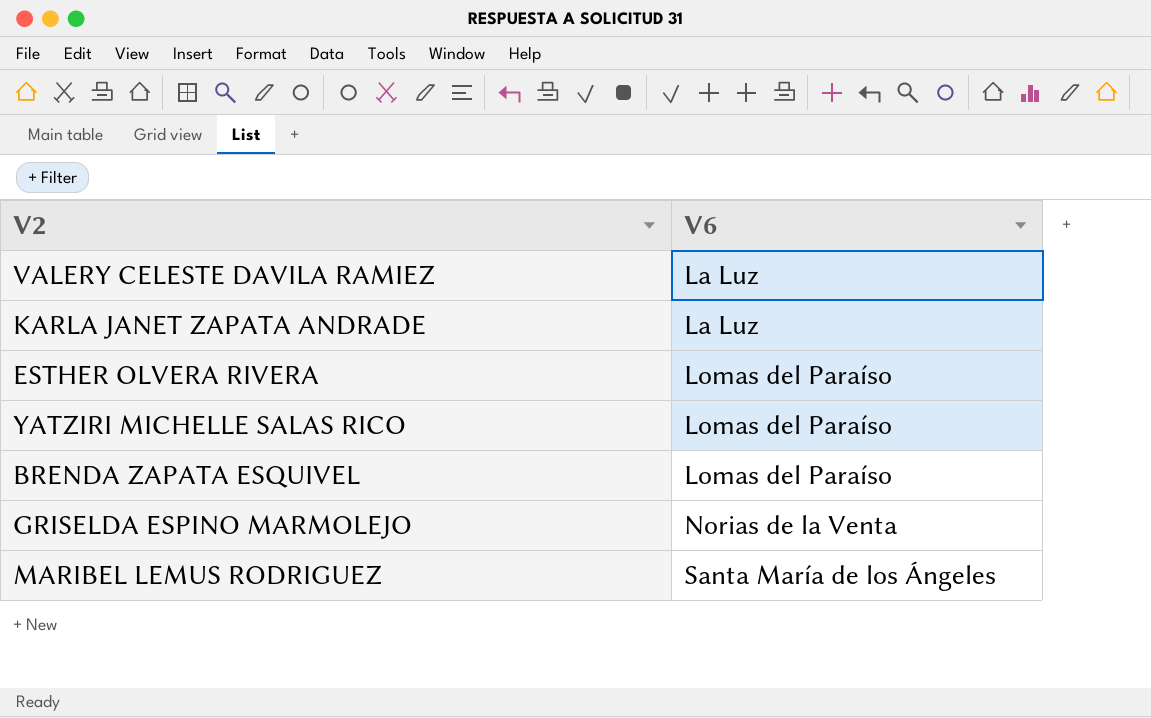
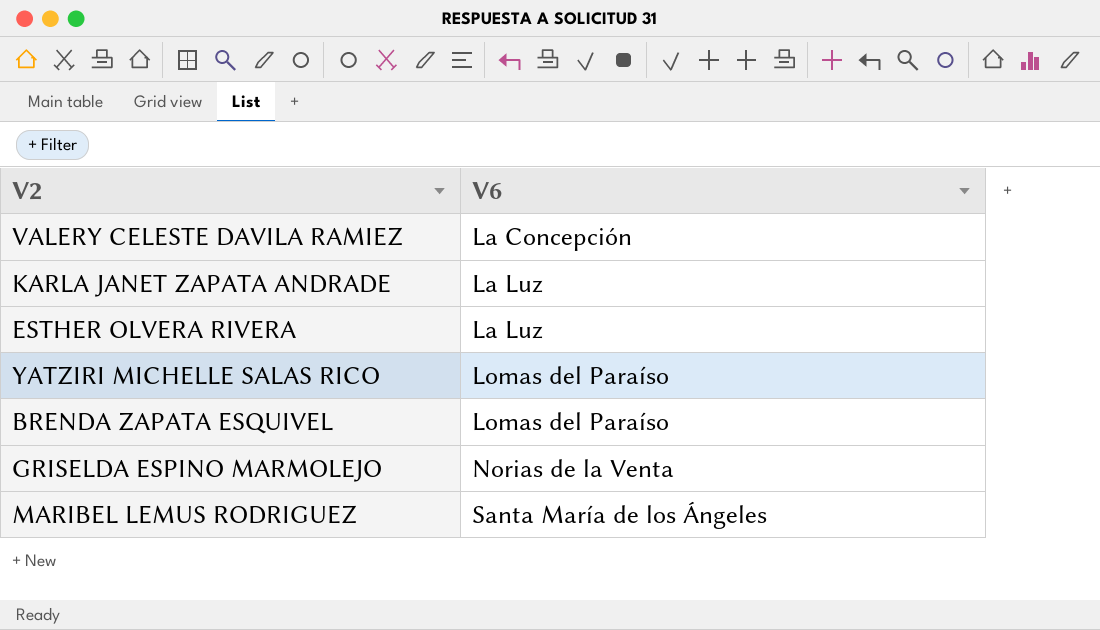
VALERY CELESTE DAVILA RAMIEZ | V6: La Luz -> La Concepción
ESTHER OLVERA RIVERA | V6: Lomas del Paraíso -> La Luz

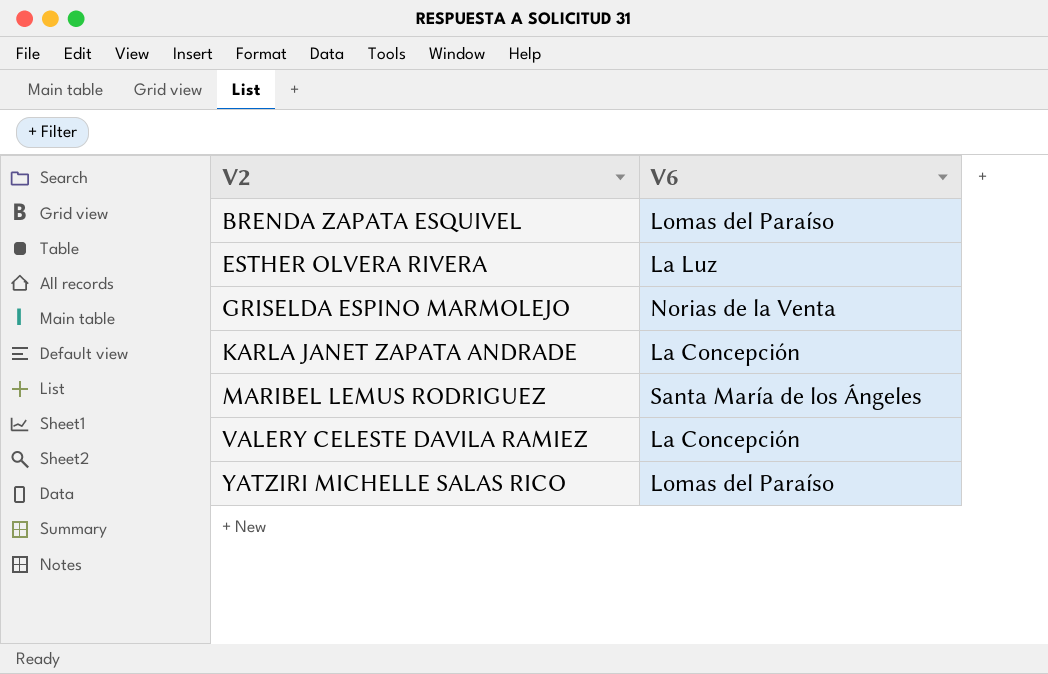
row order: V6 ascending -> V2 ascending
KARLA JANET ZAPATA ANDRADE | V6: La Luz -> La Concepción

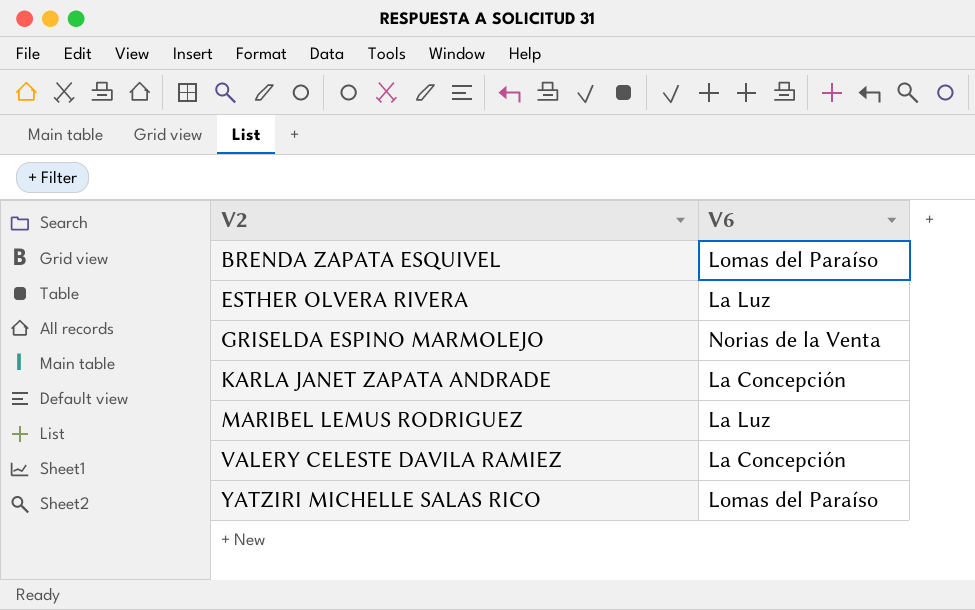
MARIBEL LEMUS RODRIGUEZ | V6: Santa María de los Ángeles -> La Luz

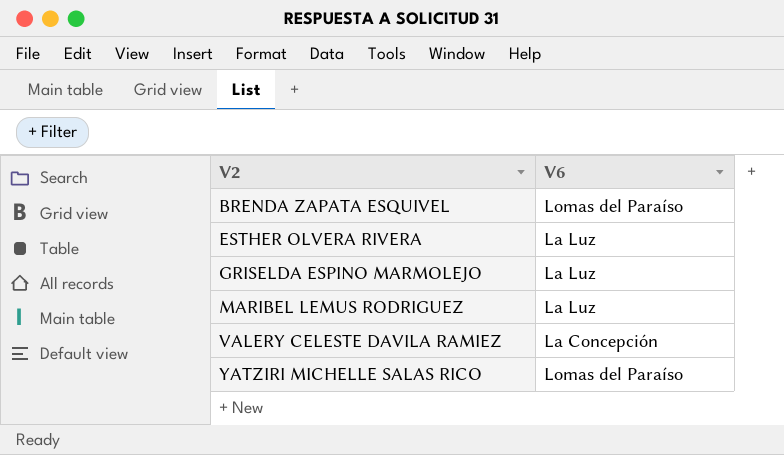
row KARLA JANET ZAPATA ANDRADE: La Concepción -> none
GRISELDA ESPINO MARMOLEJO | V6: Norias de la Venta -> La Luz

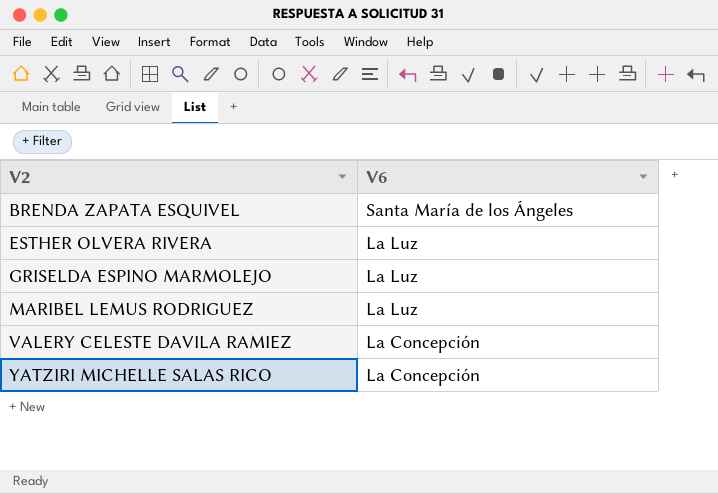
BRENDA ZAPATA ESQUIVEL | V6: Lomas del Paraíso -> Santa María de los Ángeles
YATZIRI MICHELLE SALAS RICO | V6: Lomas del Paraíso -> La Concepción

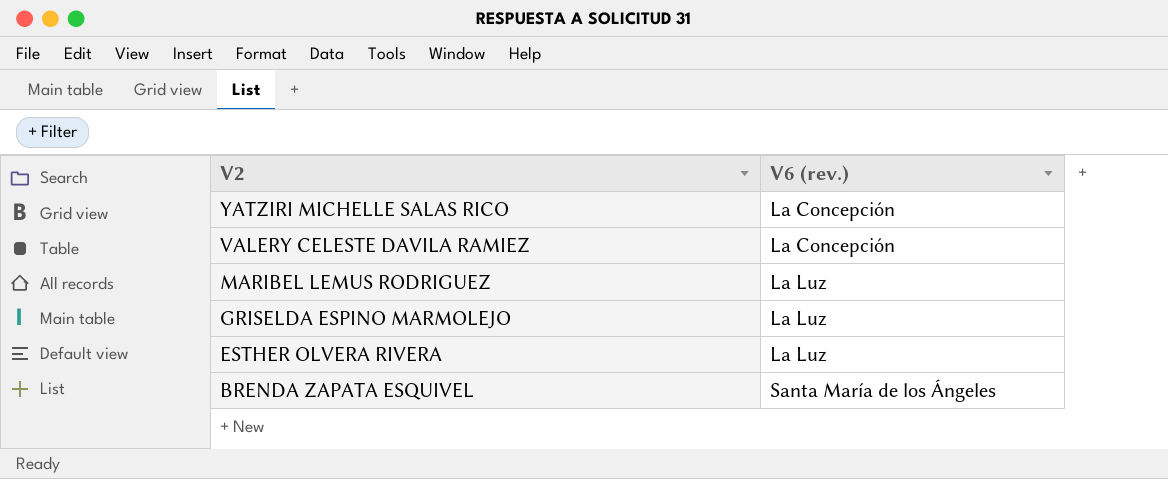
row order: V2 ascending -> V2 descending
column name: V6 -> V6 (rev.)

